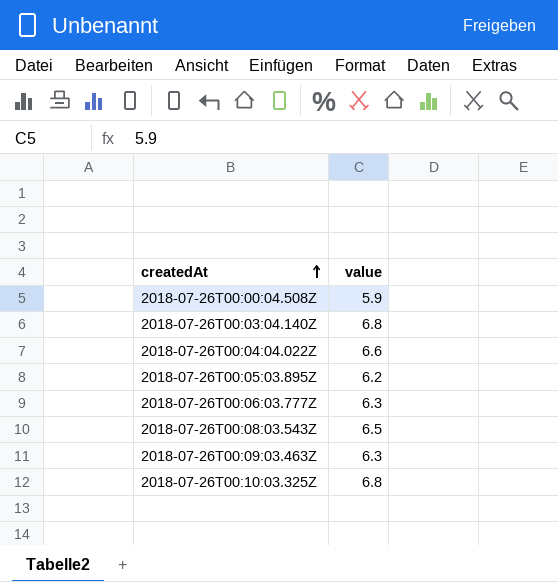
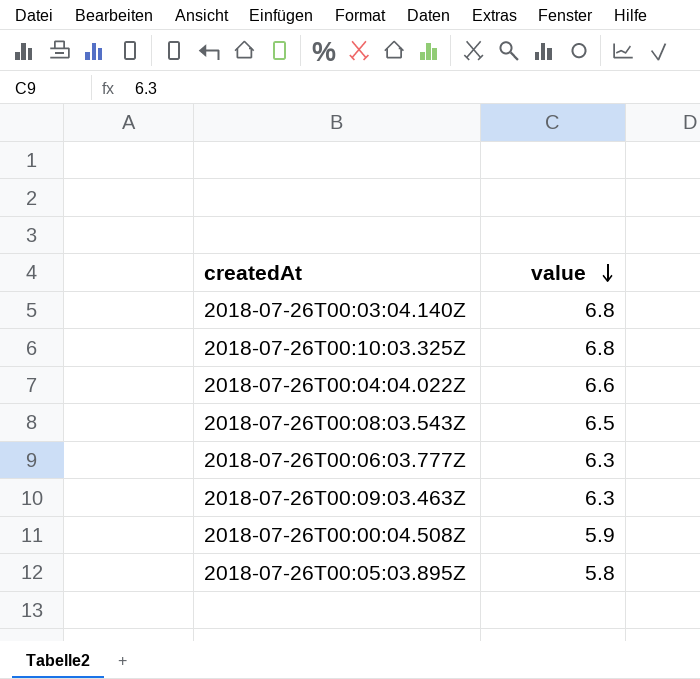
row order: createdAt ascending -> value descending
2018-07-26T00:05:03.895Z | value: 6.2 -> 5.8

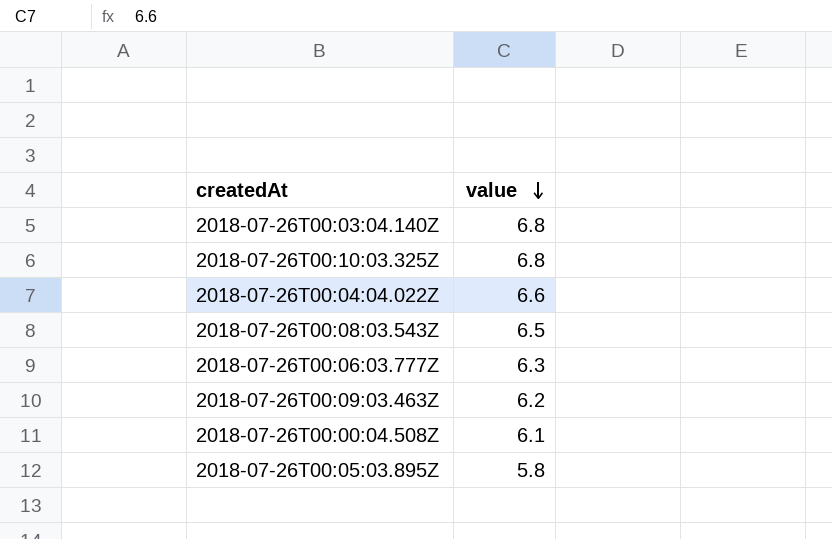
2018-07-26T00:09:03.463Z | value: 6.3 -> 6.2
2018-07-26T00:00:04.508Z | value: 5.9 -> 6.1

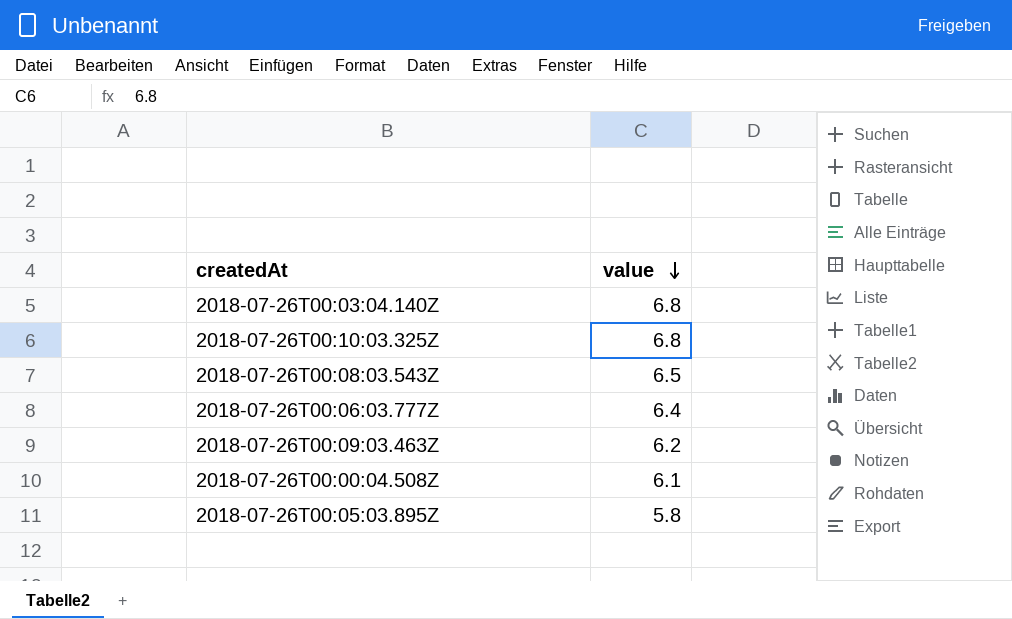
row 2018-07-26T00:04:04.022Z: 6.6 -> none
2018-07-26T00:06:03.777Z | value: 6.3 -> 6.4

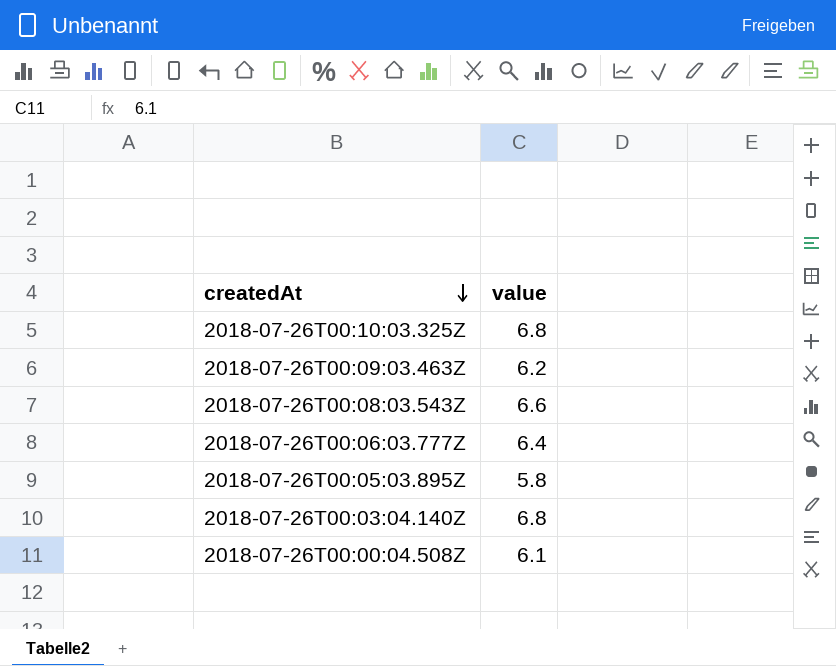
row order: value descending -> createdAt descending
2018-07-26T00:08:03.543Z | value: 6.5 -> 6.6

